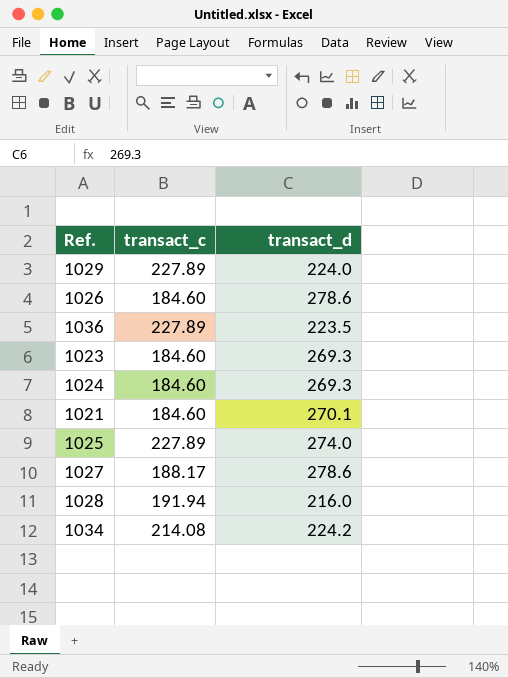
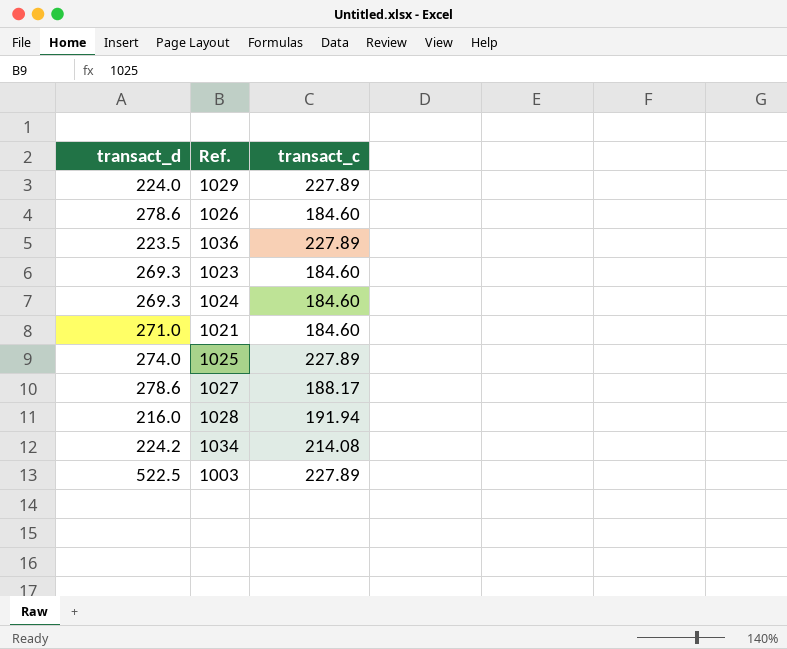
column transact_d | position: 3 -> 1
1021 | transact_d: 270.1 -> 271.0
row 1003: none -> 522.5 | 227.89

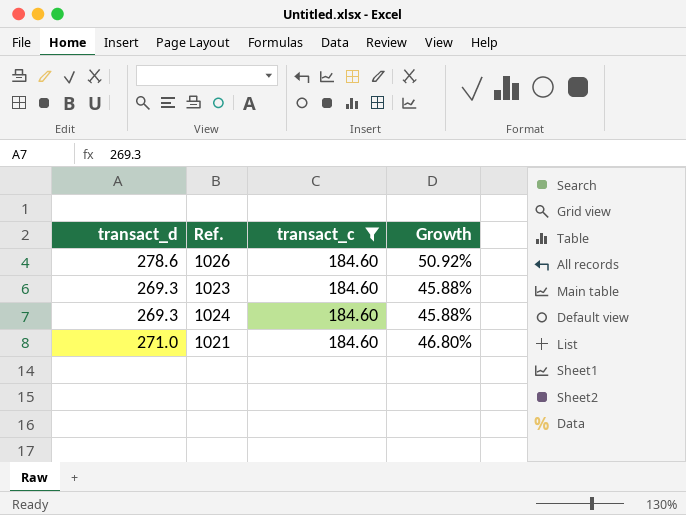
filter: none -> transact_c = 184.60
column Growth | formula: none -> ([transact_d] - [transact_c]) / [transact_c]

